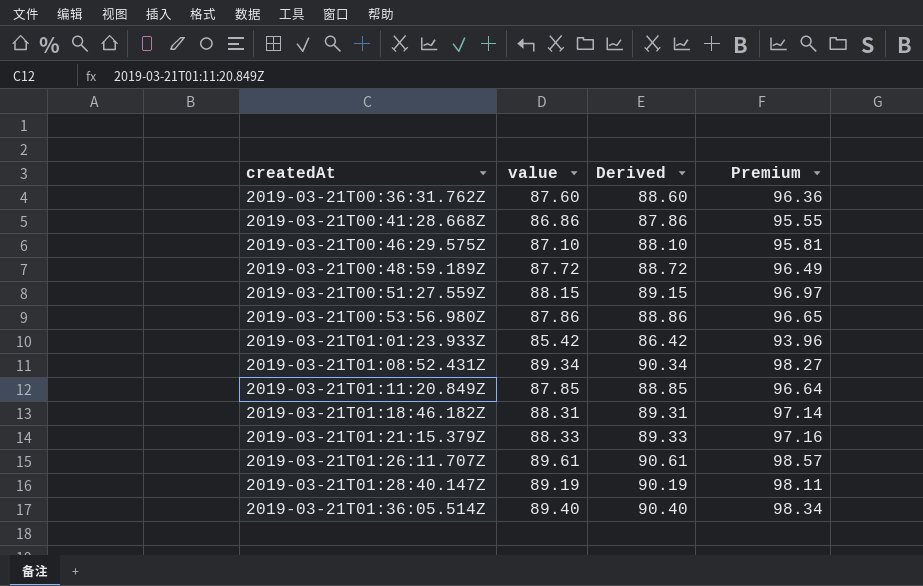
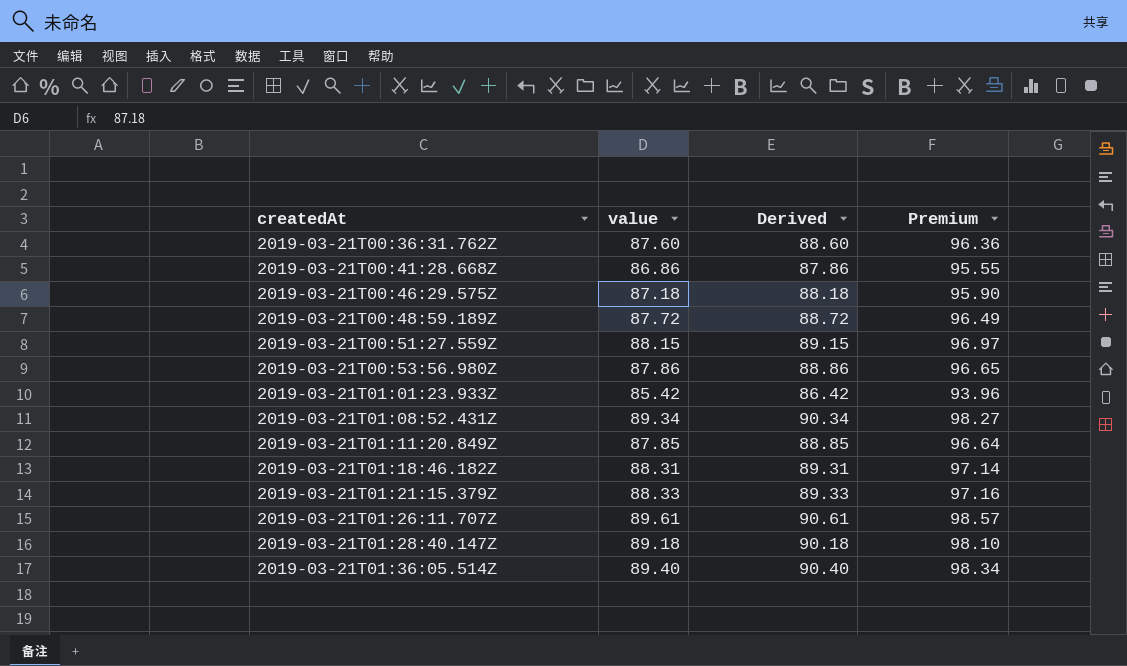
2019-03-21T00:46:29.575Z | value: 87.10 -> 87.18
2019-03-21T00:46:29.575Z | Derived: 88.10 -> 88.18
2019-03-21T00:46:29.575Z | Premium: 95.81 -> 95.90
2019-03-21T01:28:40.147Z | value: 89.19 -> 89.18
2019-03-21T01:28:40.147Z | Derived: 90.19 -> 90.18
2019-03-21T01:28:40.147Z | Premium: 98.11 -> 98.10

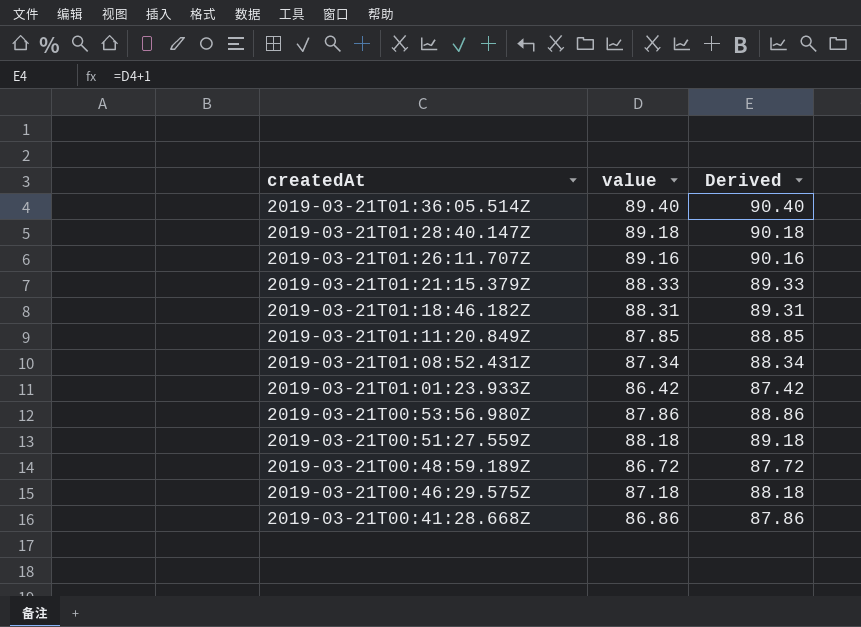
row order: createdAt ascending -> createdAt descending
column Premium | formula: [value] * 1.1 -> none
row 2019-03-21T00:36:31.762Z: 87.60 | 88.60 | 96.36 -> none
2019-03-21T01:26:11.707Z | value: 89.61 -> 89.16
2019-03-21T01:26:11.707Z | Derived: 90.61 -> 90.16
2019-03-21T01:08:52.431Z | value: 89.34 -> 87.34
2019-03-21T01:08:52.431Z | Derived: 90.34 -> 88.34
2019-03-21T01:01:23.933Z | value: 85.42 -> 86.42
2019-03-21T01:01:23.933Z | Derived: 86.42 -> 87.42
2019-03-21T00:51:27.559Z | value: 88.15 -> 88.18
2019-03-21T00:51:27.559Z | Derived: 89.15 -> 89.18
2019-03-21T00:48:59.189Z | value: 87.72 -> 86.72
2019-03-21T00:48:59.189Z | Derived: 88.72 -> 87.72

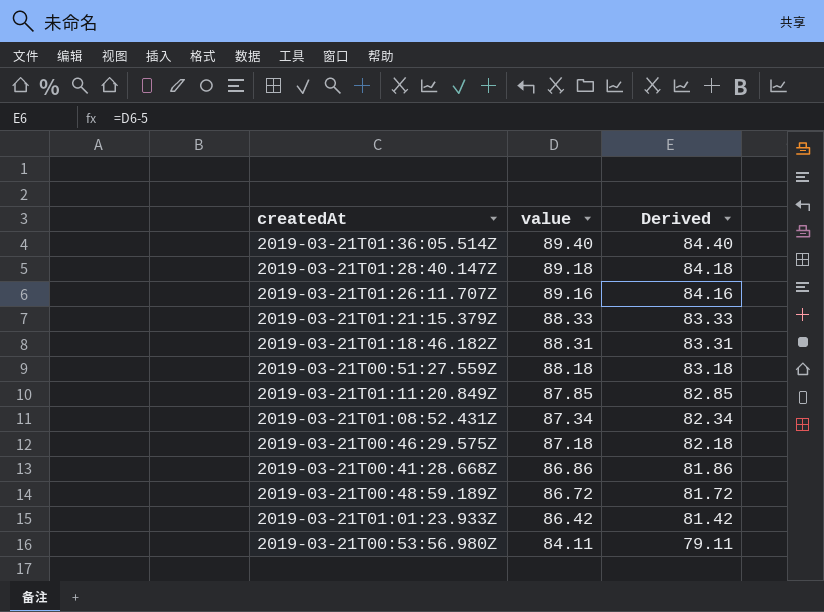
row order: createdAt descending -> value descending
column Derived | formula: [value] + 1 -> [value] - 5
2019-03-21T00:53:56.980Z | value: 87.86 -> 84.11

